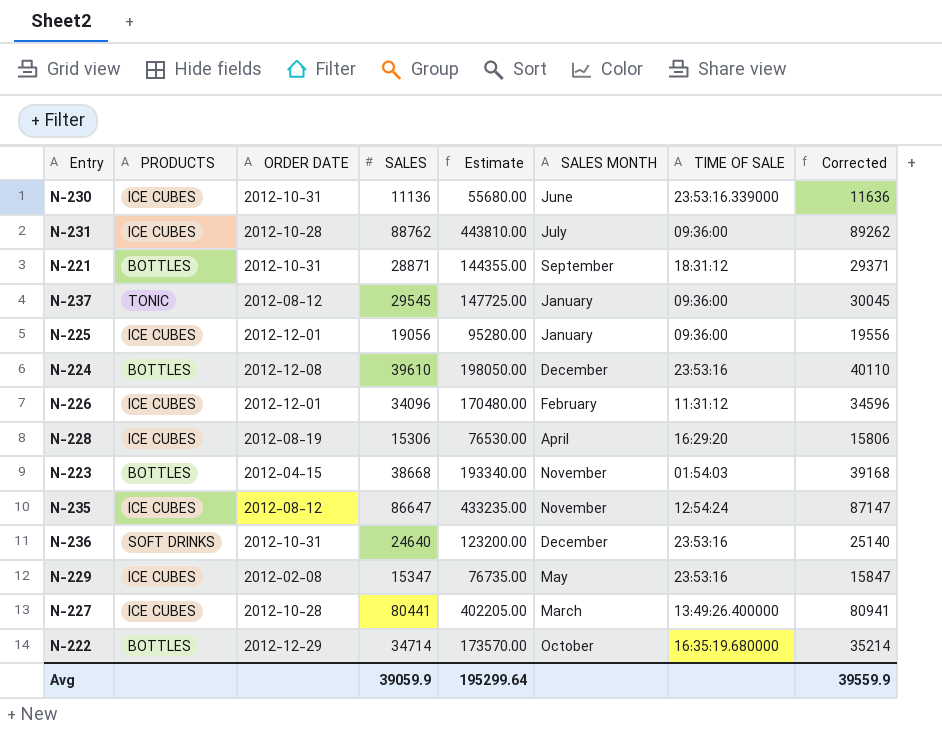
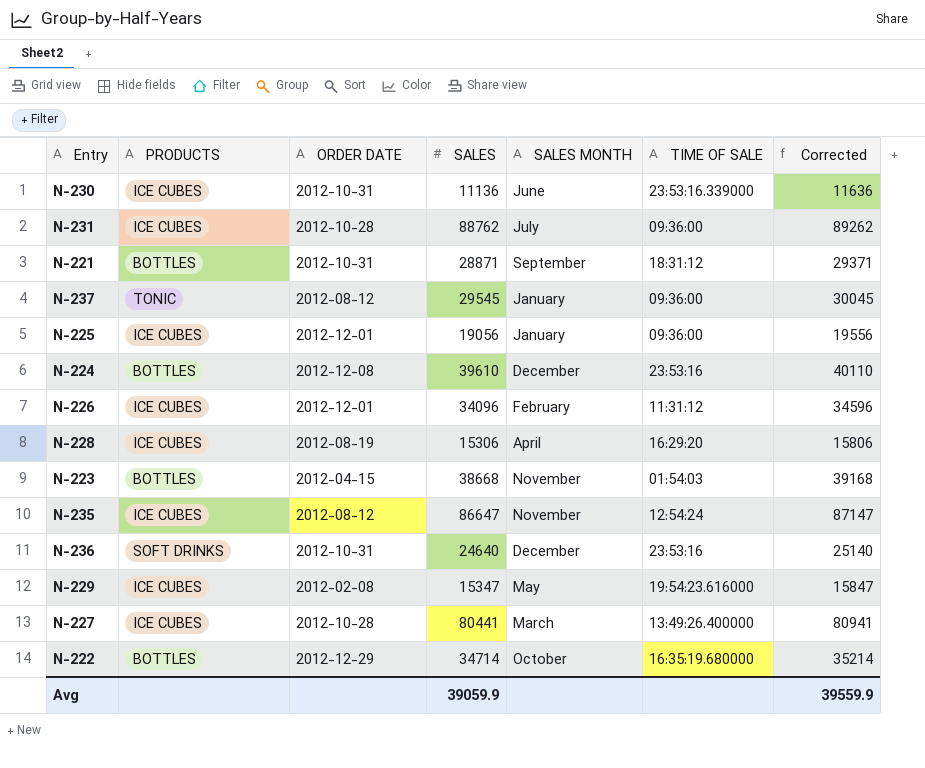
column Estimate | formula: [SALES] * 5 -> none
N-229 | TIME OF SALE: 23:53:16 -> 19:54:23.616000

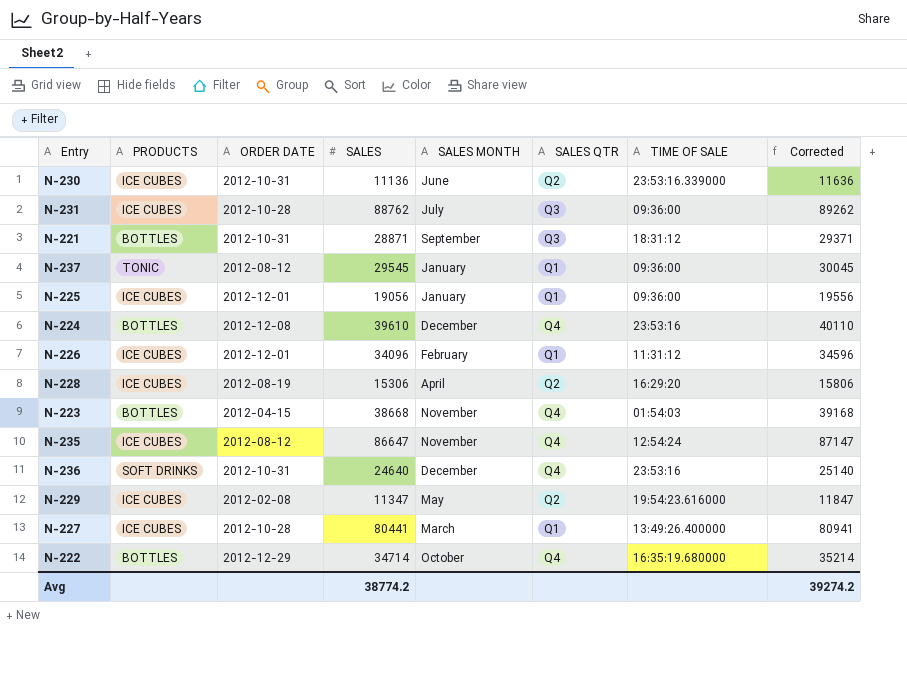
column SALES QTR | position: none -> 6
N-229 | SALES: 15347 -> 11347
N-229 | Corrected: 15847 -> 11847
Avg | SALES: 39059.9 -> 38774.2
Avg | Corrected: 39559.9 -> 39274.2

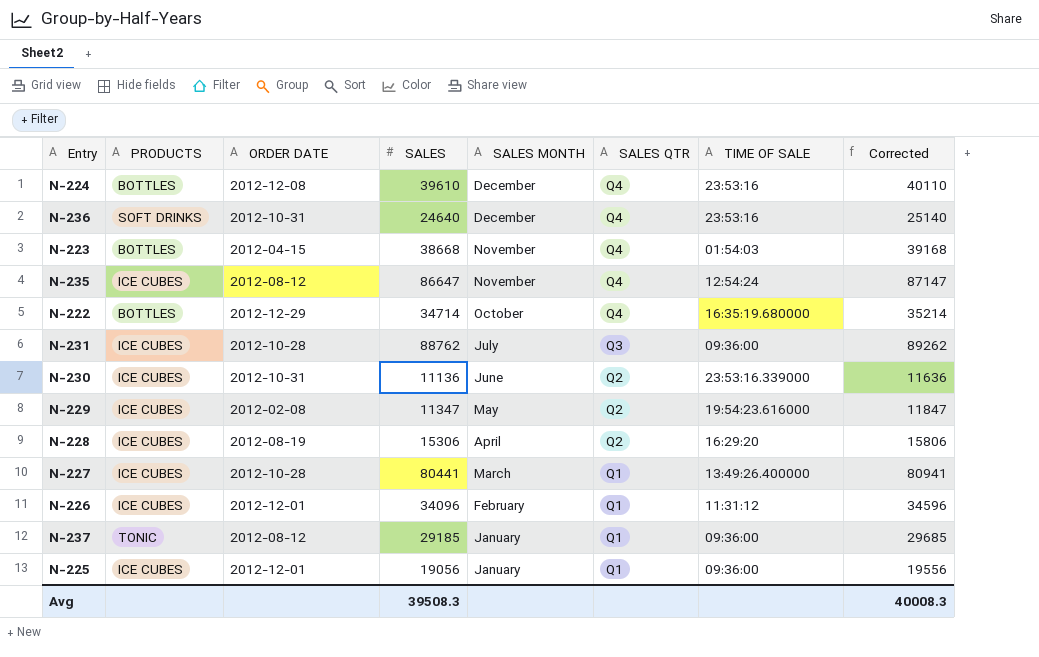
row order: none -> SALES MONTH descending
row N-221: BOTTLES | 2012-10-31 | 28871 | September | Q3 | 18:31:12 | 29371 -> none
N-237 | SALES: 29545 -> 29185
N-237 | Corrected: 30045 -> 29685
Avg | SALES: 38774.2 -> 39508.3
Avg | Corrected: 39274.2 -> 40008.3

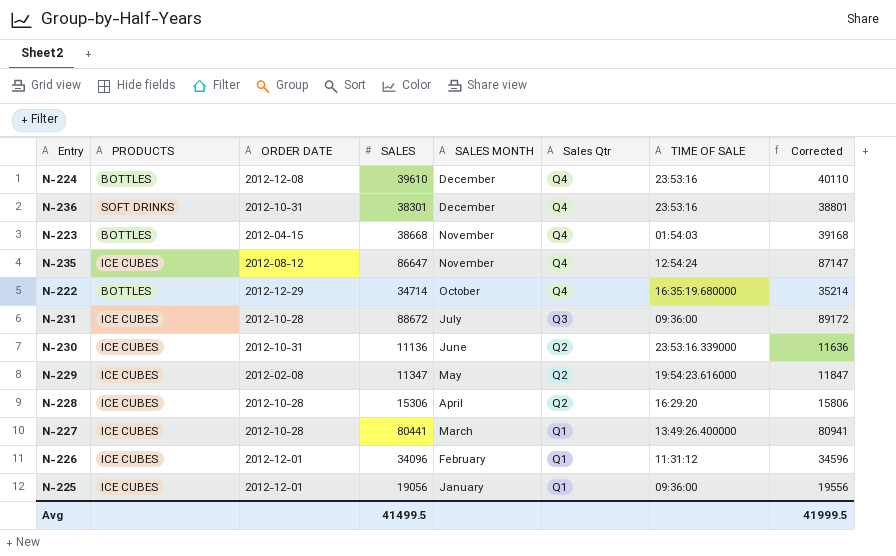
column name: SALES QTR -> Sales Qtr
row N-237: TONIC | 2012-08-12 | 29185 | January | Q1 | 09:36:00 | 29685 -> none
N-236 | SALES: 24640 -> 38301
N-236 | Corrected: 25140 -> 38801
N-231 | SALES: 88762 -> 88672
N-231 | Corrected: 89262 -> 89172
N-228 | ORDER DATE: 2012-08-19 -> 2012-10-28
Avg | SALES: 39508.3 -> 41499.5
Avg | Corrected: 40008.3 -> 41999.5

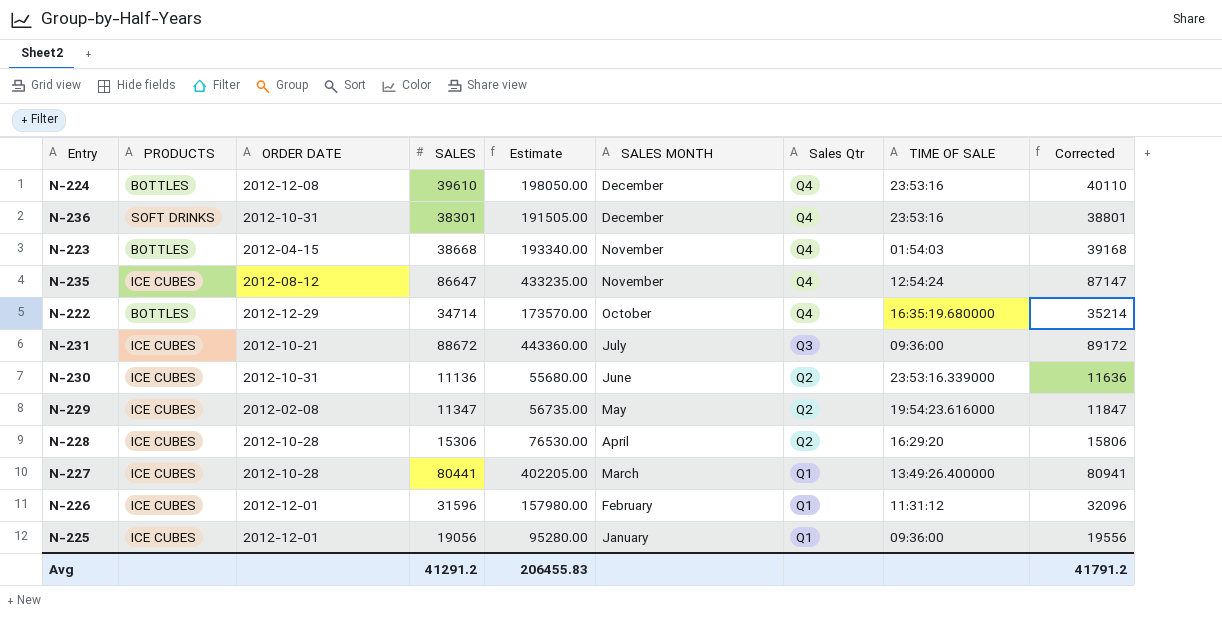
column Estimate | formula: none -> [SALES] * 5
N-231 | ORDER DATE: 2012-10-28 -> 2012-10-21
N-226 | SALES: 34096 -> 31596
N-226 | Corrected: 34596 -> 32096
Avg | SALES: 41499.5 -> 41291.2
Avg | Corrected: 41999.5 -> 41791.2

